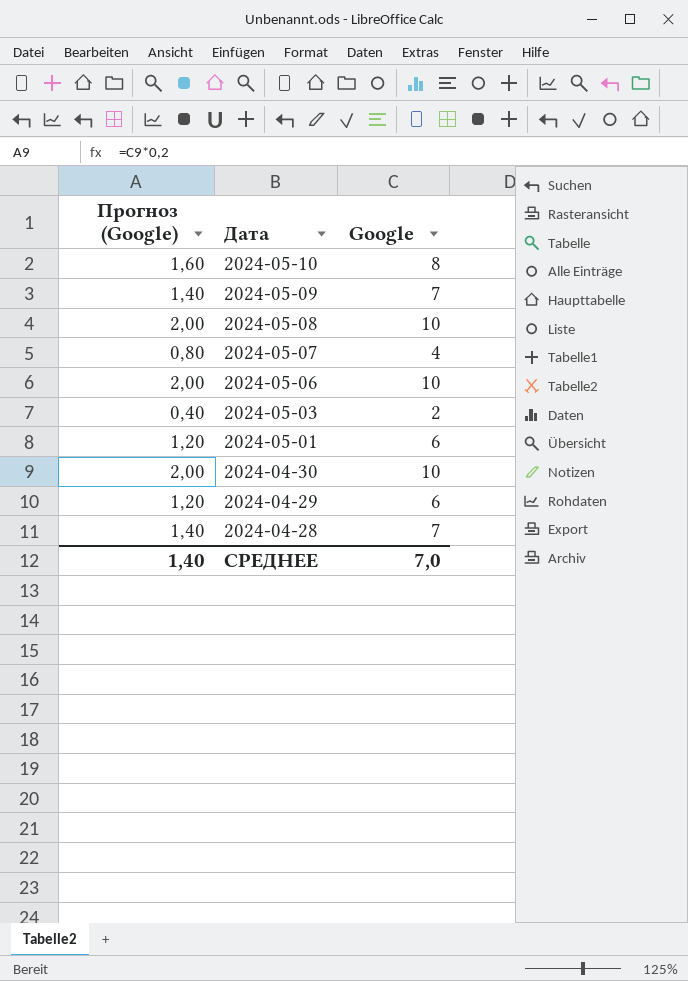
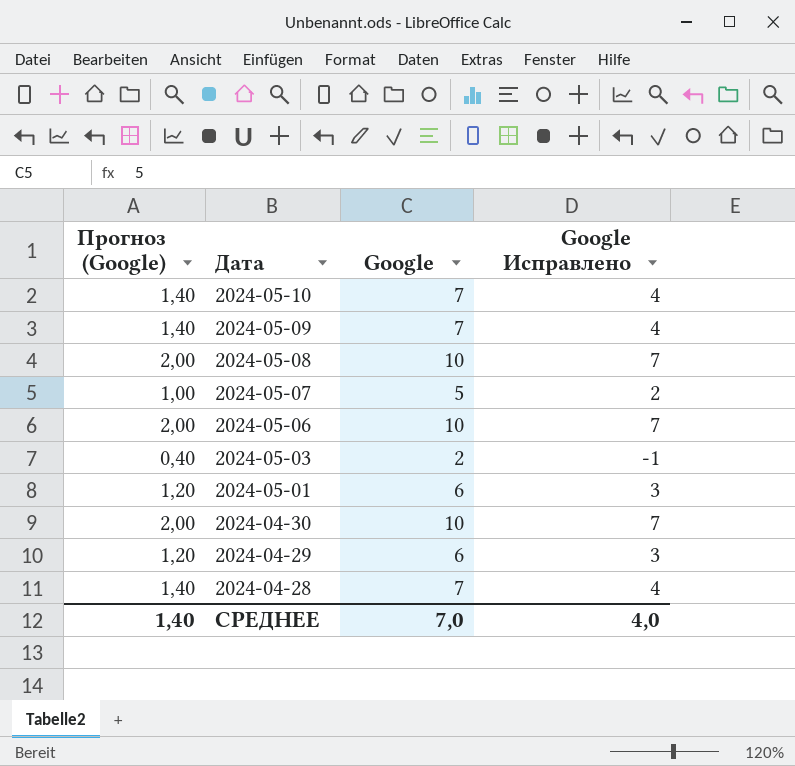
column Google Исправлено | formula: none -> [Google] - 3
2024-05-10 | Прогноз (Google): 1,60 -> 1,40
2024-05-10 | Google: 8 -> 7
2024-05-07 | Прогноз (Google): 0,80 -> 1,00
2024-05-07 | Google: 4 -> 5

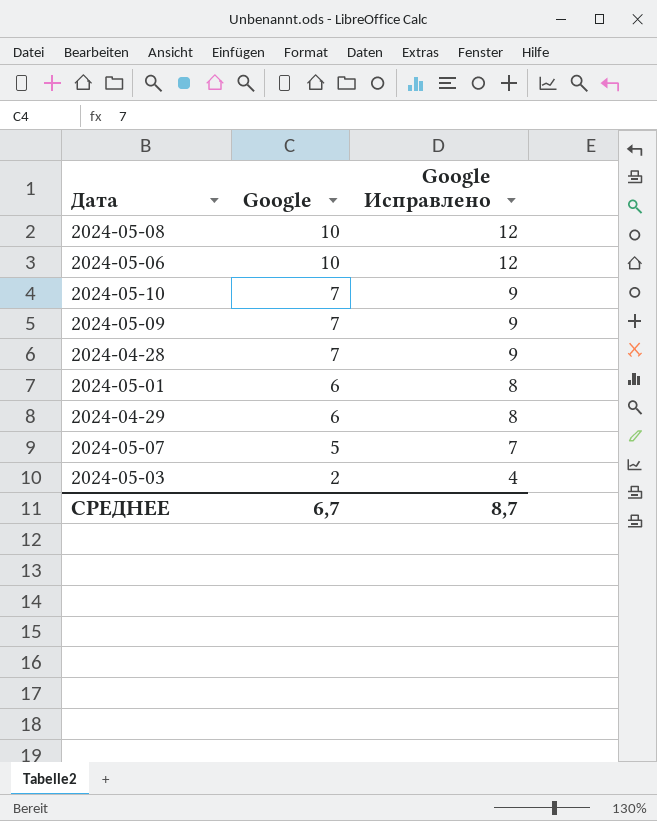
row order: Дата descending -> Google descending
column Прогноз (Google) | formula: [Google] * 0,2 -> none
column Google Исправлено | formula: [Google] - 3 -> [Google] + 2
row 2024-04-30: 2,00 | 10 | 7 -> none
СРЕДНЕЕ | Google: 7,0 -> 6,7
СРЕДНЕЕ | Google Исправлено: 4,0 -> 8,7

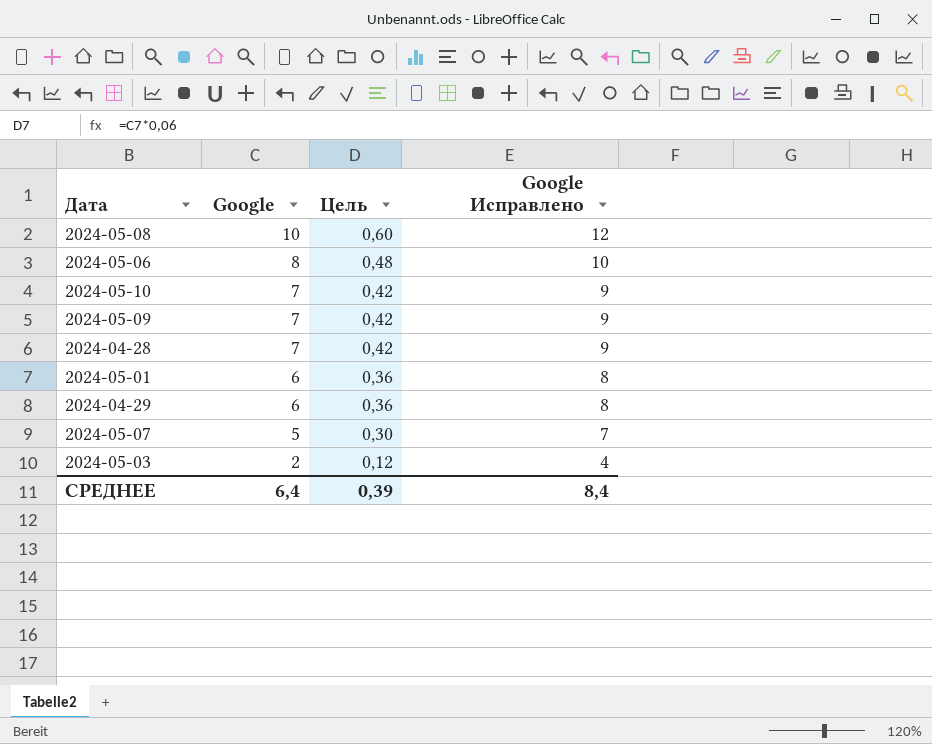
column Цель | formula: none -> [Google] * 0,06
2024-05-06 | Google: 10 -> 8
2024-05-06 | Google Исправлено: 12 -> 10
СРЕДНЕЕ | Google: 6,7 -> 6,4
СРЕДНЕЕ | Google Исправлено: 8,7 -> 8,4

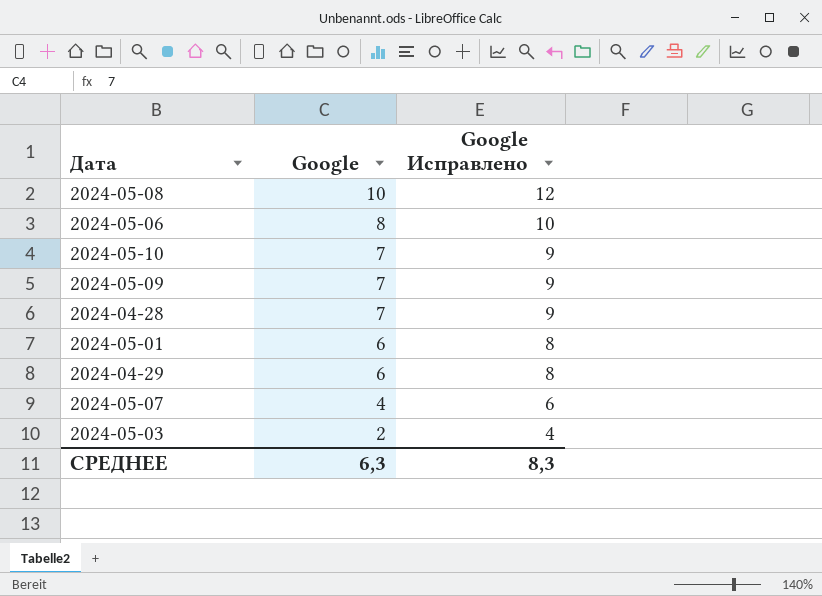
column Цель | formula: [Google] * 0,06 -> none
2024-05-07 | Google: 5 -> 4
2024-05-07 | Google Исправлено: 7 -> 6
СРЕДНЕЕ | Google: 6,4 -> 6,3
СРЕДНЕЕ | Google Исправлено: 8,4 -> 8,3

